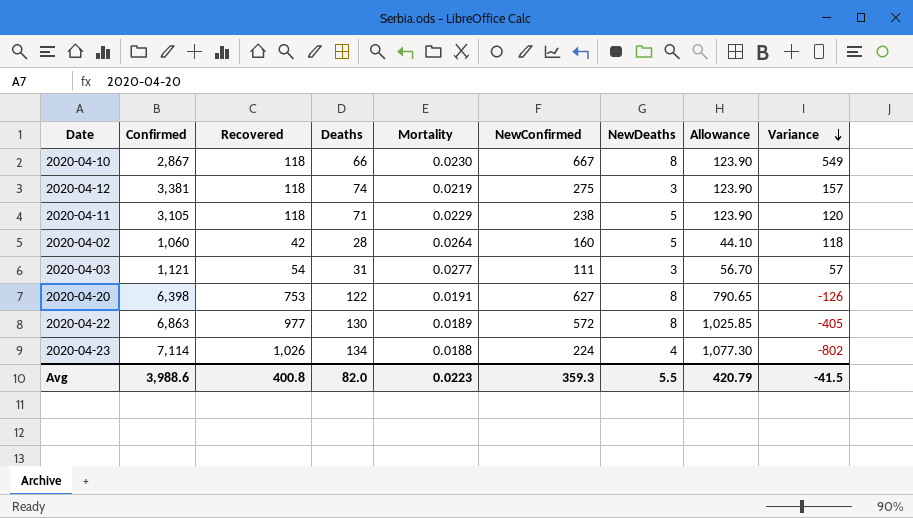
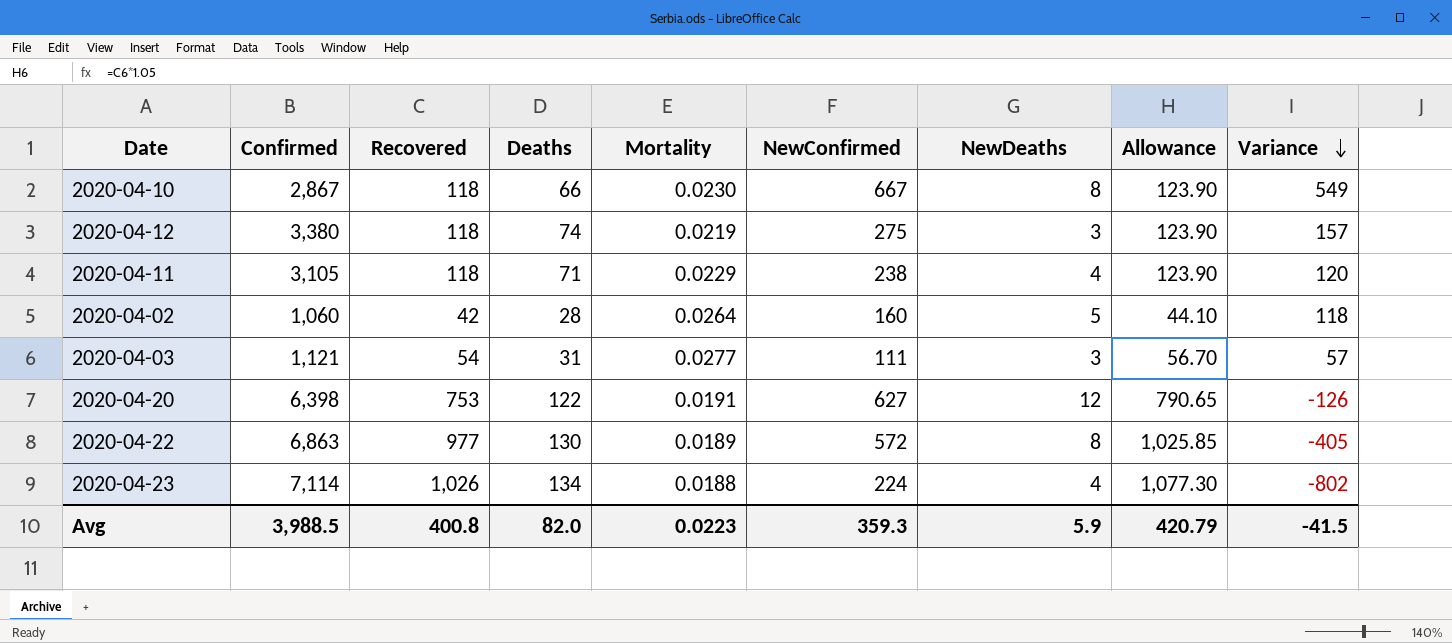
2020-04-12 | Confirmed: 3,381 -> 3,380
2020-04-11 | NewDeaths: 5 -> 4
2020-04-20 | NewDeaths: 8 -> 12
Avg | Confirmed: 3,988.6 -> 3,988.5
Avg | NewDeaths: 5.5 -> 5.9

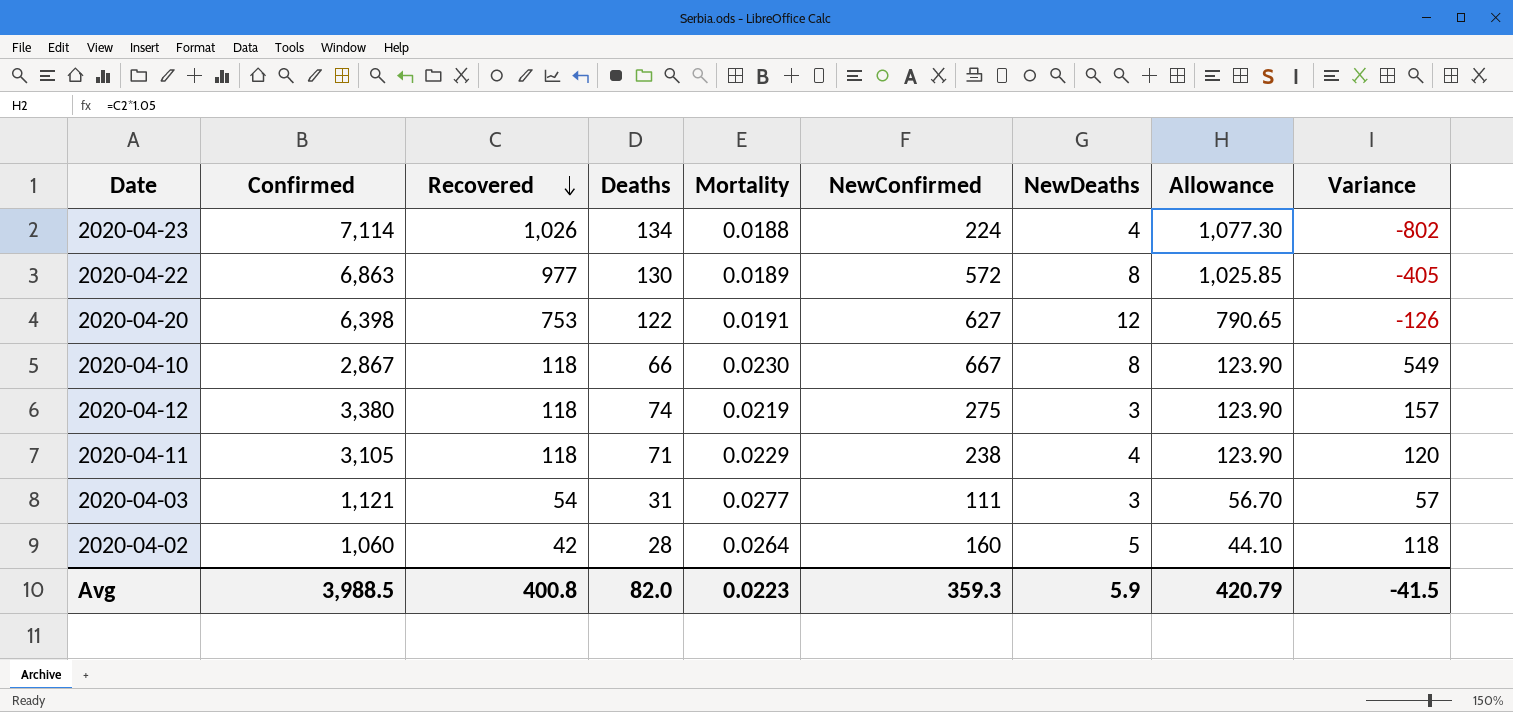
row order: Variance descending -> Recovered descending

